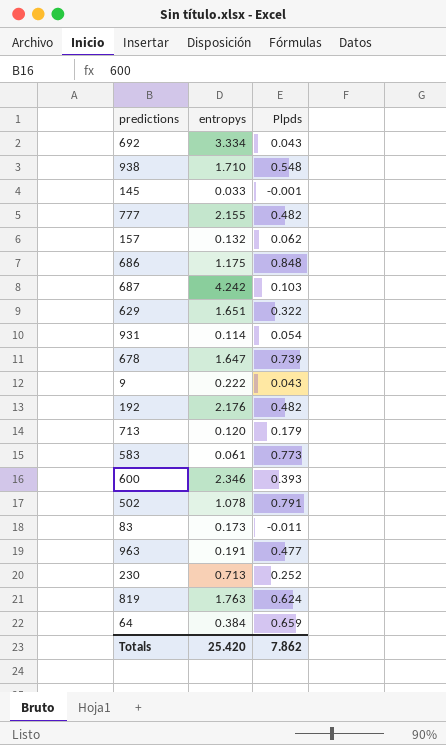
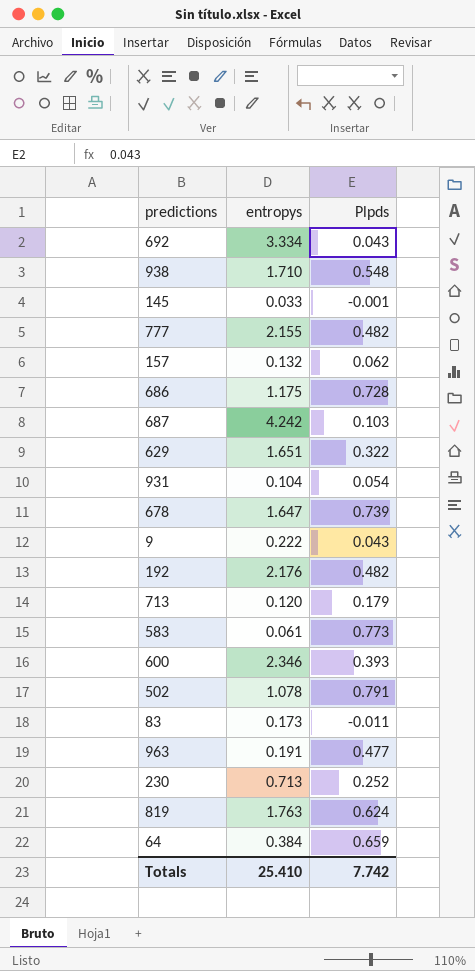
686 | Plpds: 0.848 -> 0.728
931 | entropys: 0.114 -> 0.104
Totals | entropys: 25.420 -> 25.410
Totals | Plpds: 7.862 -> 7.742

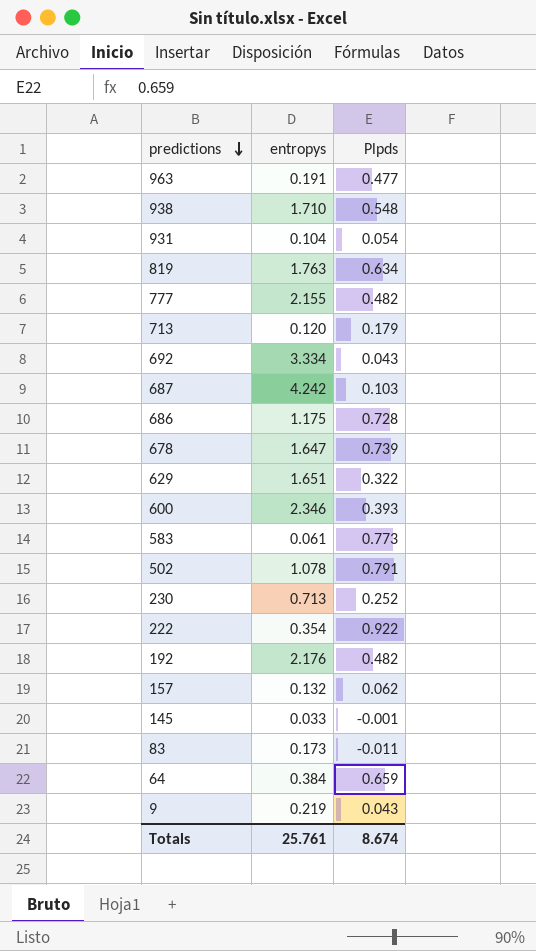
row order: none -> predictions descending
819 | Plpds: 0.624 -> 0.634
row 222: none -> 0.354 | 0.922
9 | entropys: 0.222 -> 0.219
Totals | entropys: 25.410 -> 25.761
Totals | Plpds: 7.742 -> 8.674

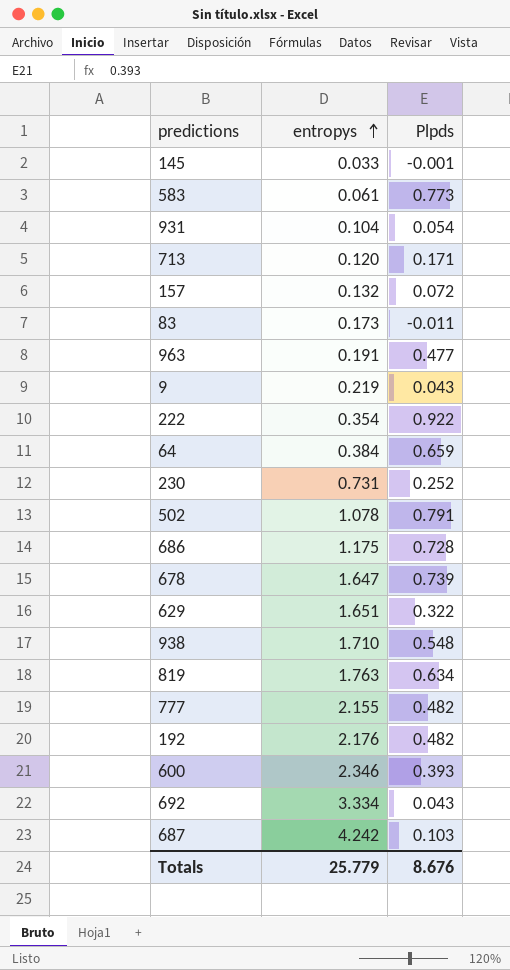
row order: predictions descending -> entropys ascending
713 | Plpds: 0.179 -> 0.171
157 | Plpds: 0.062 -> 0.072
230 | entropys: 0.713 -> 0.731
Totals | entropys: 25.761 -> 25.779
Totals | Plpds: 8.674 -> 8.676

